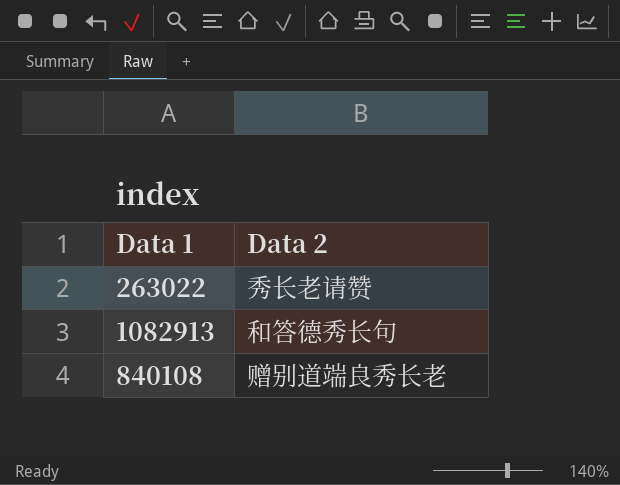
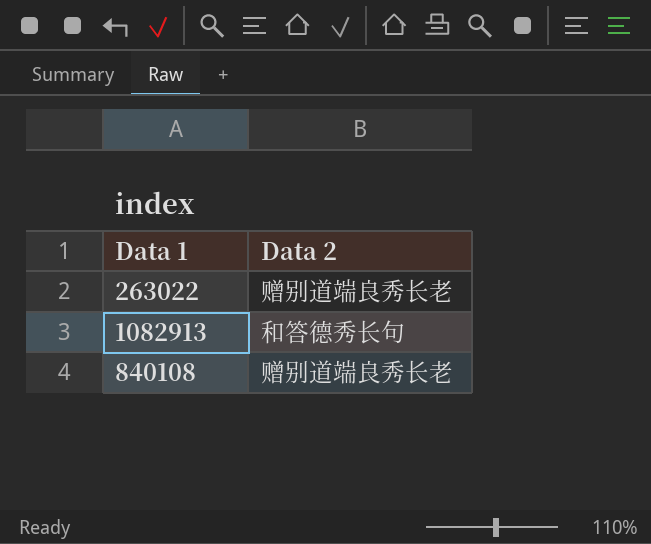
263022 | Data 2: 秀长老请赞 -> 赠别道端良秀长老

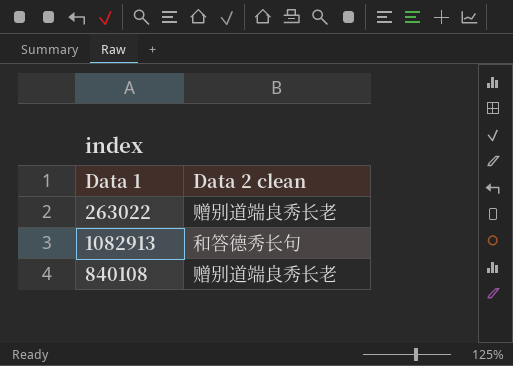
column name: Data 2 -> Data 2 clean

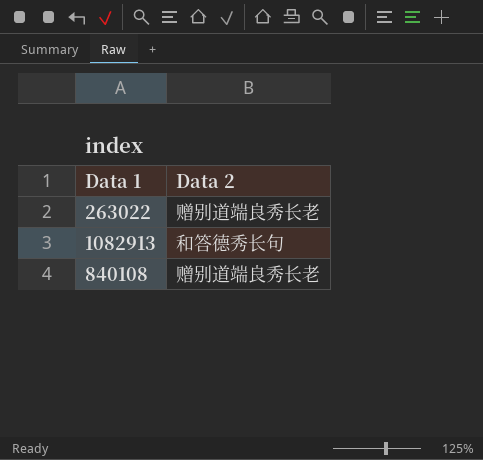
column name: Data 2 clean -> Data 2

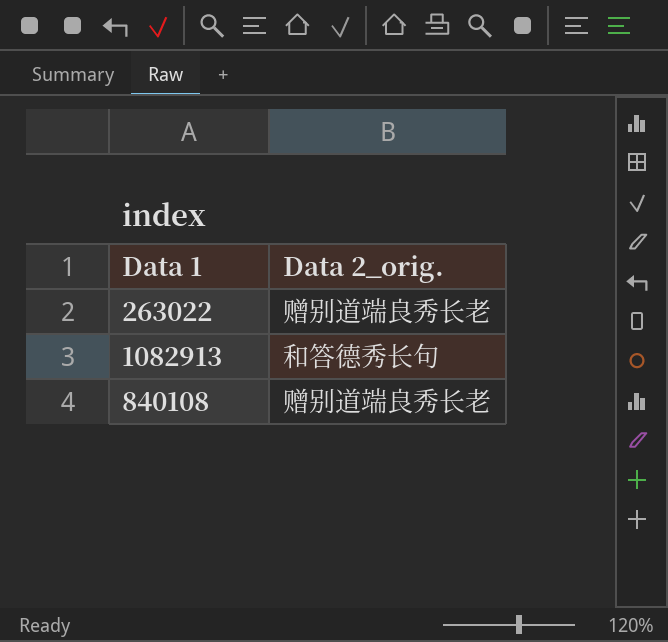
column name: Data 2 -> Data 2_orig.

